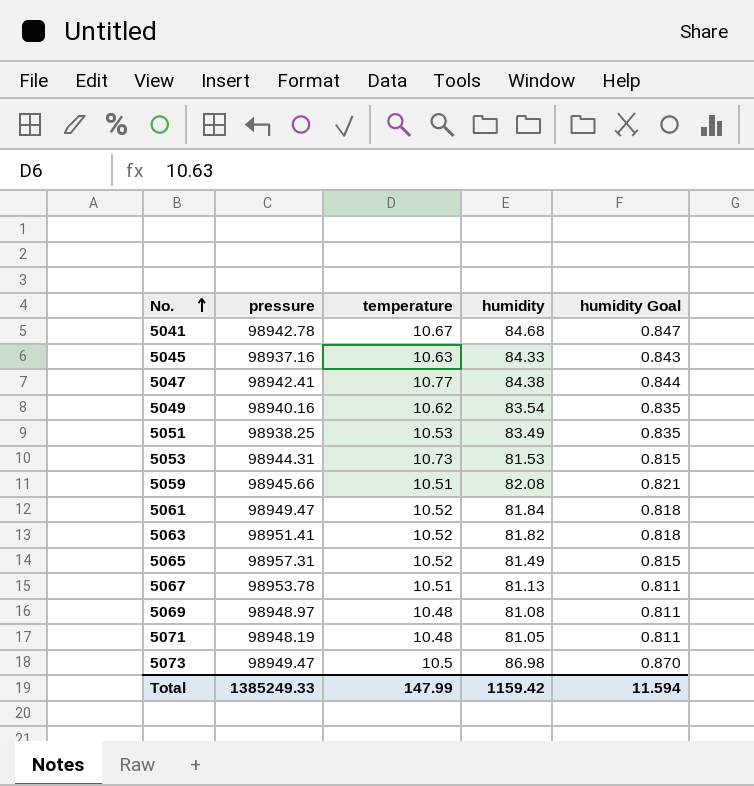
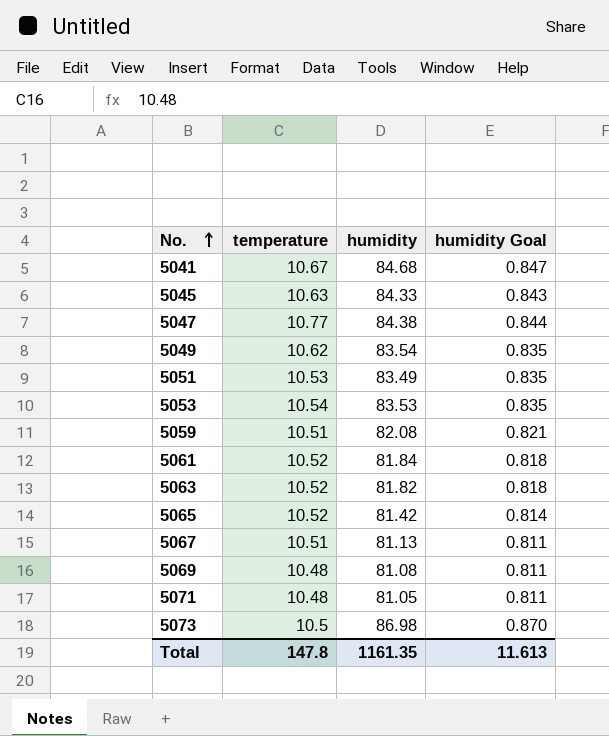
column pressure | position: 2 -> none
5053 | temperature: 10.73 -> 10.54
5053 | humidity: 81.53 -> 83.53
5053 | humidity Goal: 0.815 -> 0.835
5065 | humidity: 81.49 -> 81.42
5065 | humidity Goal: 0.815 -> 0.814
Total | temperature: 147.99 -> 147.8
Total | humidity: 1159.42 -> 1161.35
Total | humidity Goal: 11.594 -> 11.613

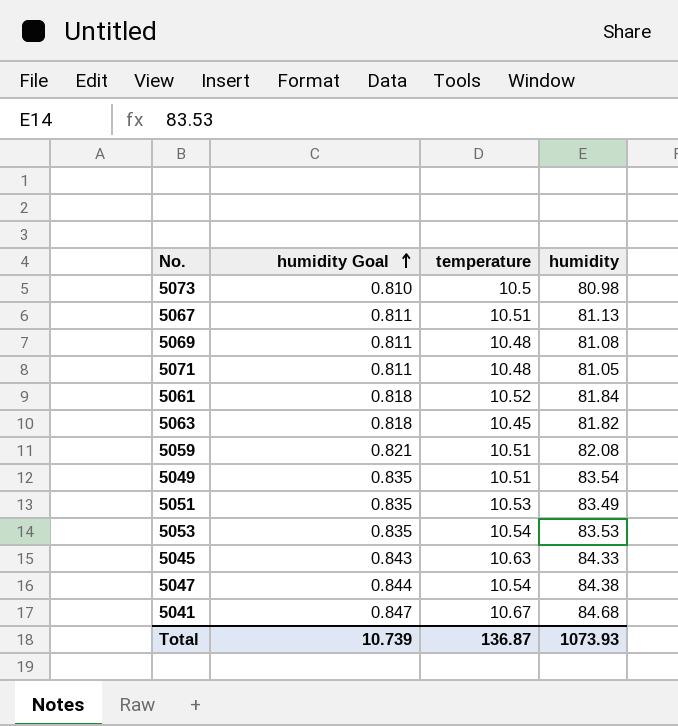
row order: No. ascending -> humidity Goal ascending
column humidity Goal | position: 4 -> 2
row 5065: 10.52 | 81.42 | 0.814 -> none
5073 | humidity Goal: 0.870 -> 0.810
5073 | humidity: 86.98 -> 80.98
5063 | temperature: 10.52 -> 10.45
5049 | temperature: 10.62 -> 10.51
5047 | temperature: 10.77 -> 10.54
Total | humidity Goal: 11.613 -> 10.739
Total | temperature: 147.8 -> 136.87
Total | humidity: 1161.35 -> 1073.93

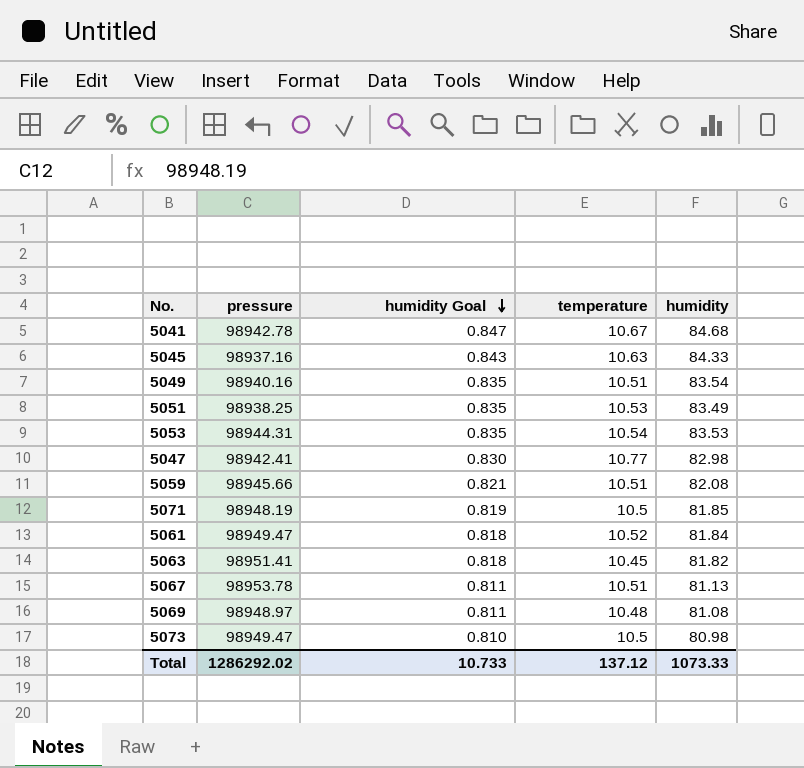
row order: humidity Goal ascending -> humidity Goal descending
column pressure | position: none -> 2
5047 | humidity Goal: 0.844 -> 0.830
5047 | temperature: 10.54 -> 10.77
5047 | humidity: 84.38 -> 82.98
5071 | humidity Goal: 0.811 -> 0.819
5071 | temperature: 10.48 -> 10.5
5071 | humidity: 81.05 -> 81.85
Total | humidity Goal: 10.739 -> 10.733
Total | temperature: 136.87 -> 137.12
Total | humidity: 1073.93 -> 1073.33

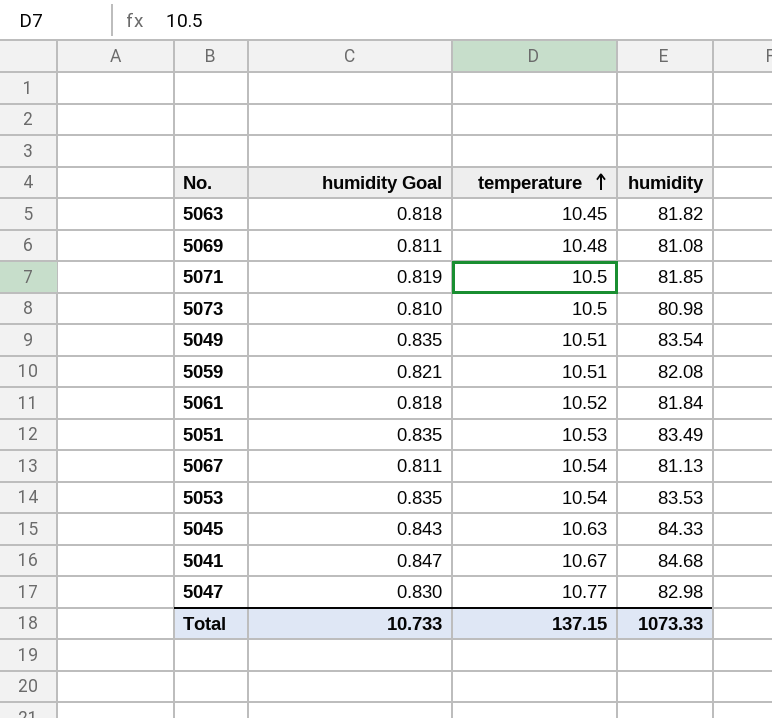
row order: humidity Goal descending -> temperature ascending
column pressure | position: 2 -> none
5067 | temperature: 10.51 -> 10.54
Total | temperature: 137.12 -> 137.15

